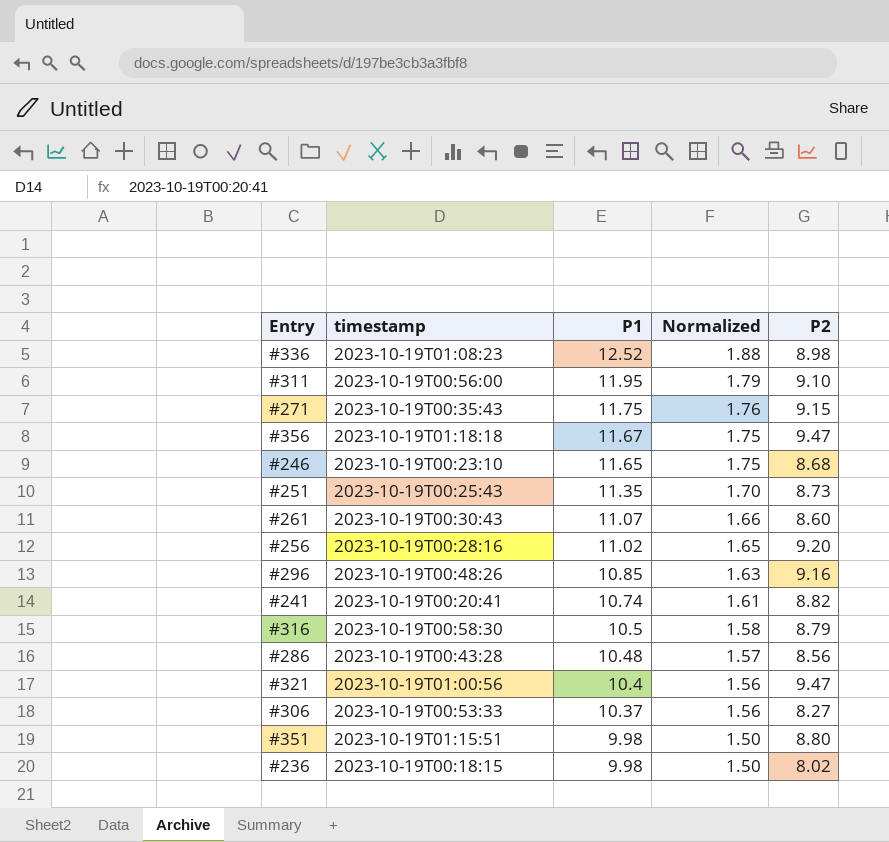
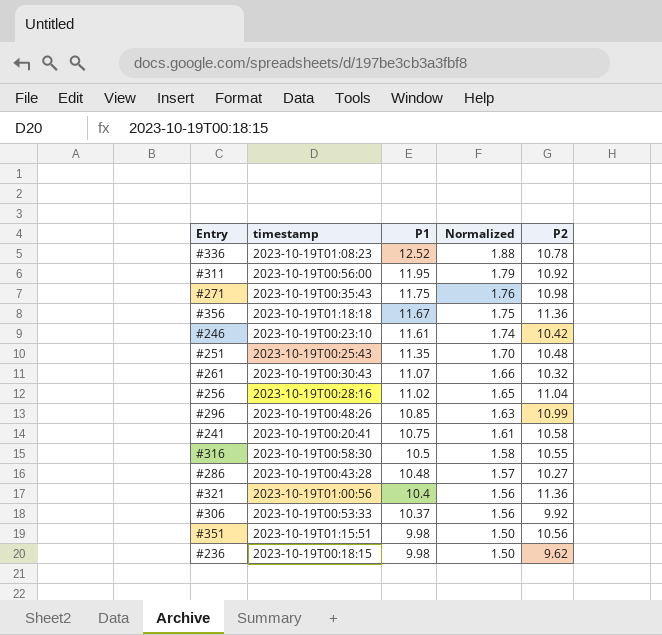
#336 | P2: 8.98 -> 10.78
#311 | P2: 9.10 -> 10.92
#271 | P2: 9.15 -> 10.98
#356 | P2: 9.47 -> 11.36
#246 | P1: 11.65 -> 11.61
#246 | Normalized: 1.75 -> 1.74
#246 | P2: 8.68 -> 10.42
#251 | P2: 8.73 -> 10.48
#261 | P2: 8.60 -> 10.32
#256 | P2: 9.20 -> 11.04
#296 | P2: 9.16 -> 10.99
#241 | P1: 10.74 -> 10.75
#241 | P2: 8.82 -> 10.58
#316 | P2: 8.79 -> 10.55
#286 | P2: 8.56 -> 10.27
#321 | P2: 9.47 -> 11.36
#306 | P2: 8.27 -> 9.92
#351 | P2: 8.80 -> 10.56
#236 | P2: 8.02 -> 9.62

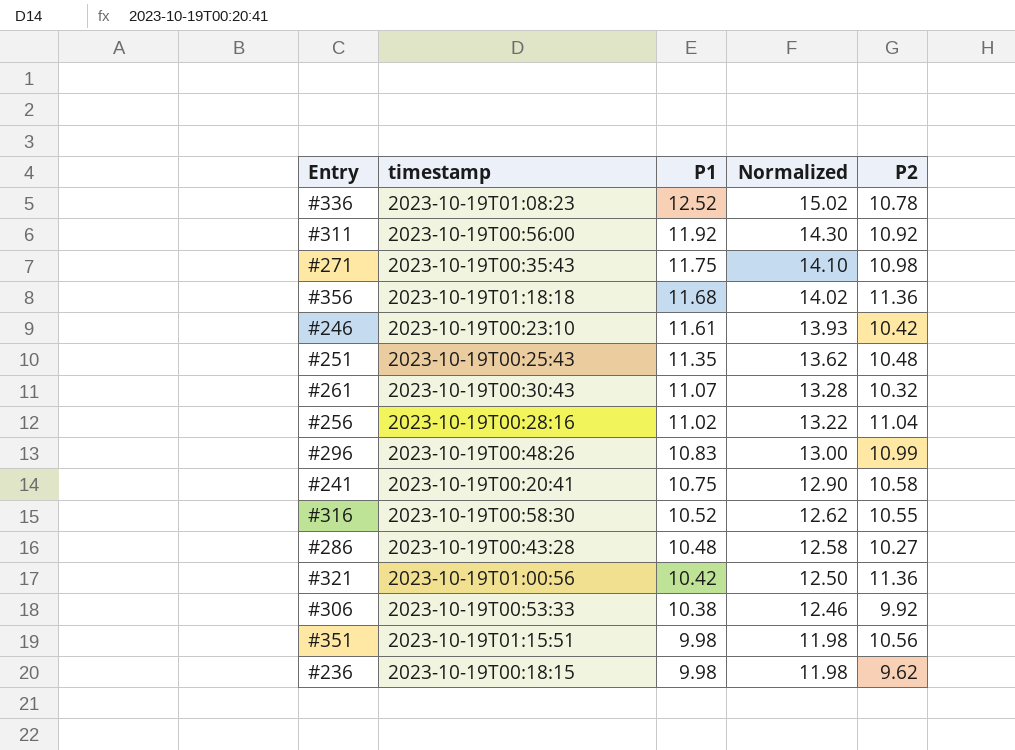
column Normalized | formula: [P1] * 0.15 -> [P1] * 1.2
#311 | P1: 11.95 -> 11.92
#356 | P1: 11.67 -> 11.68
#296 | P1: 10.85 -> 10.83
#316 | P1: 10.5 -> 10.52
#321 | P1: 10.4 -> 10.42
#306 | P1: 10.37 -> 10.38

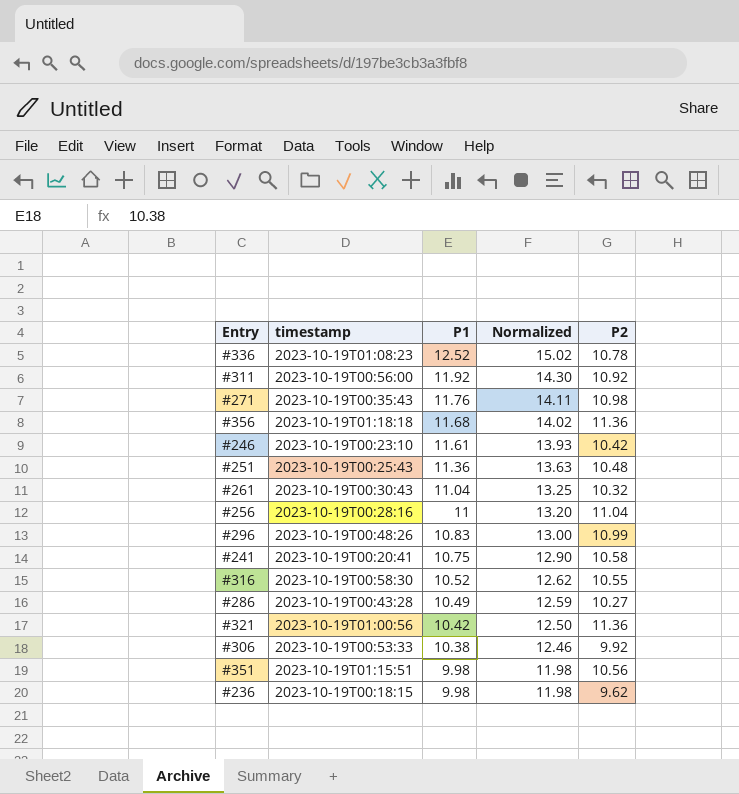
#271 | P1: 11.75 -> 11.76
#271 | Normalized: 14.10 -> 14.11
#251 | P1: 11.35 -> 11.36
#251 | Normalized: 13.62 -> 13.63
#261 | P1: 11.07 -> 11.04
#261 | Normalized: 13.28 -> 13.25
#256 | P1: 11.02 -> 11
#256 | Normalized: 13.22 -> 13.20
#286 | P1: 10.48 -> 10.49
#286 | Normalized: 12.58 -> 12.59

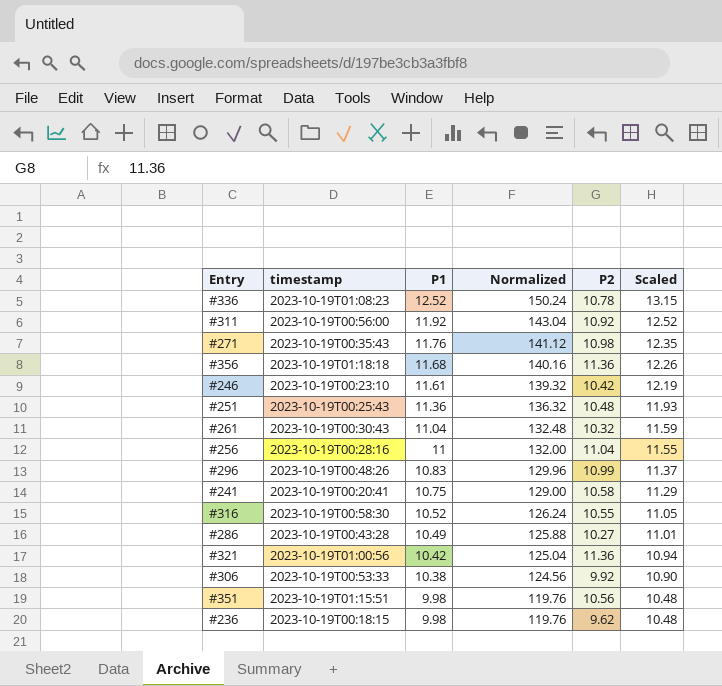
column Normalized | formula: [P1] * 1.2 -> [P1] * 12
column Scaled | formula: none -> [P1] * 1.05

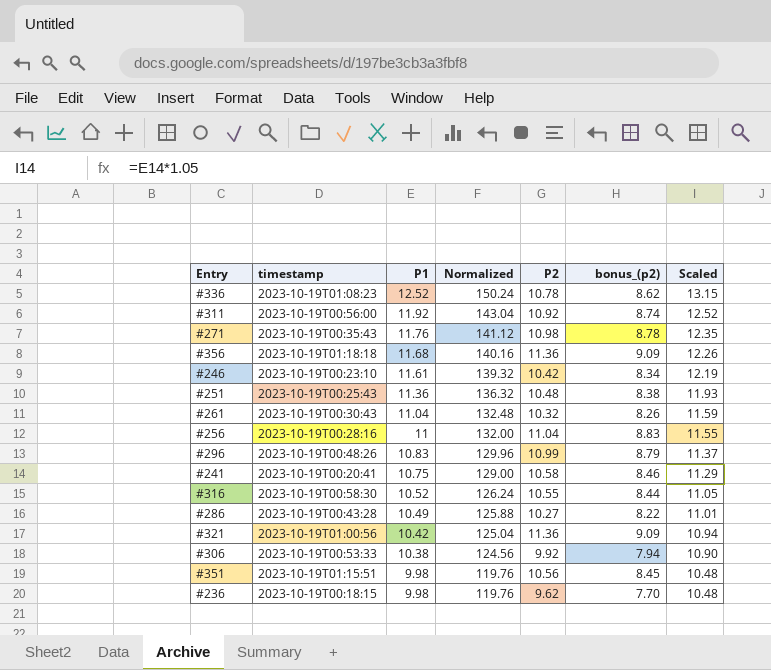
column bonus_(p2) | formula: none -> [P2] * 0.8

